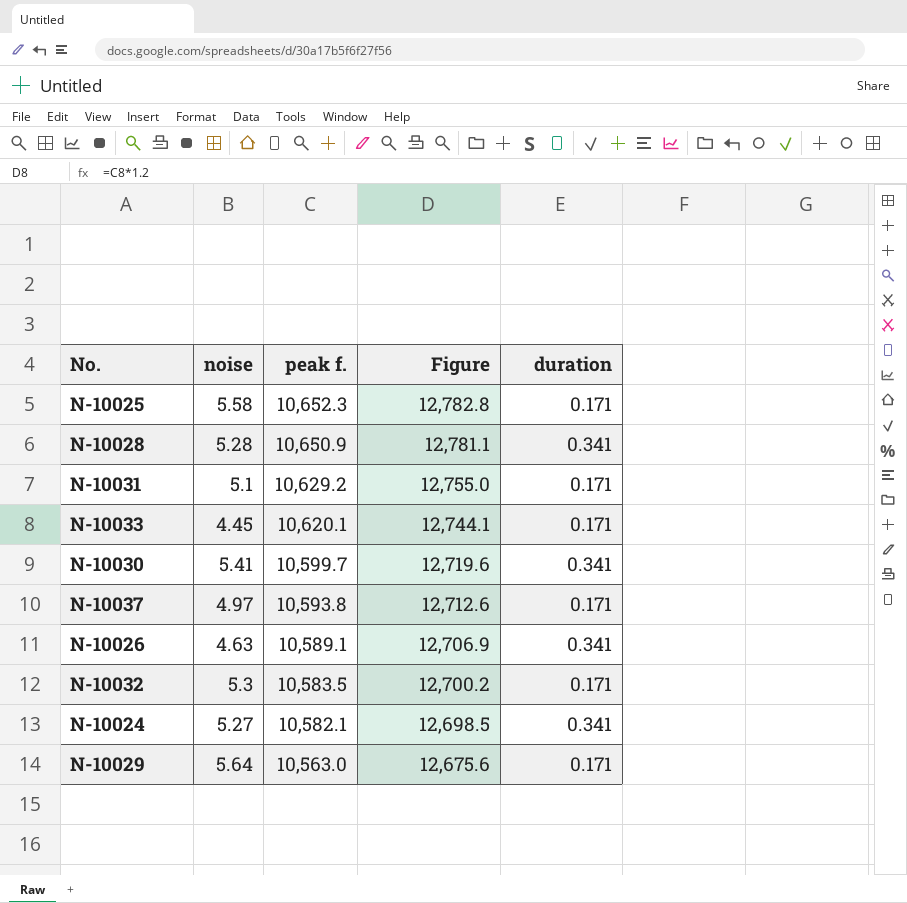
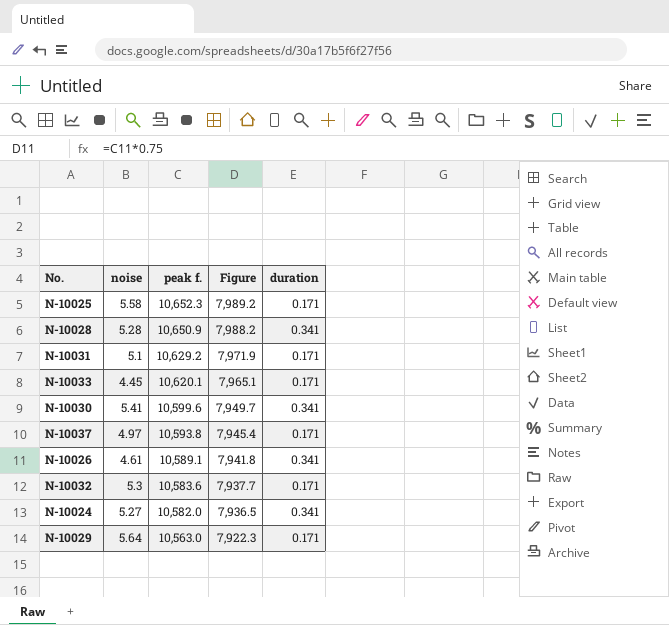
column Figure | formula: [peak f.] * 1.2 -> [peak f.] * 0.75
N-10030 | peak f.: 10,599.7 -> 10,599.6
N-10026 | noise: 4.63 -> 4.61
N-10032 | peak f.: 10,583.5 -> 10,583.6
N-10024 | peak f.: 10,582.1 -> 10,582.0

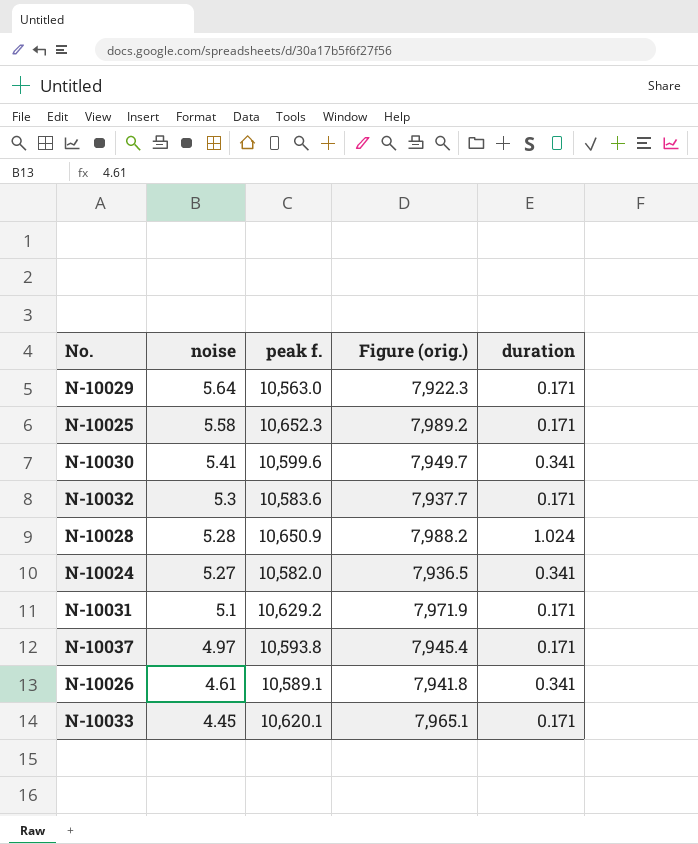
row order: peak f. descending -> noise descending
column name: Figure -> Figure (orig.)
N-10028 | duration: 0.341 -> 1.024

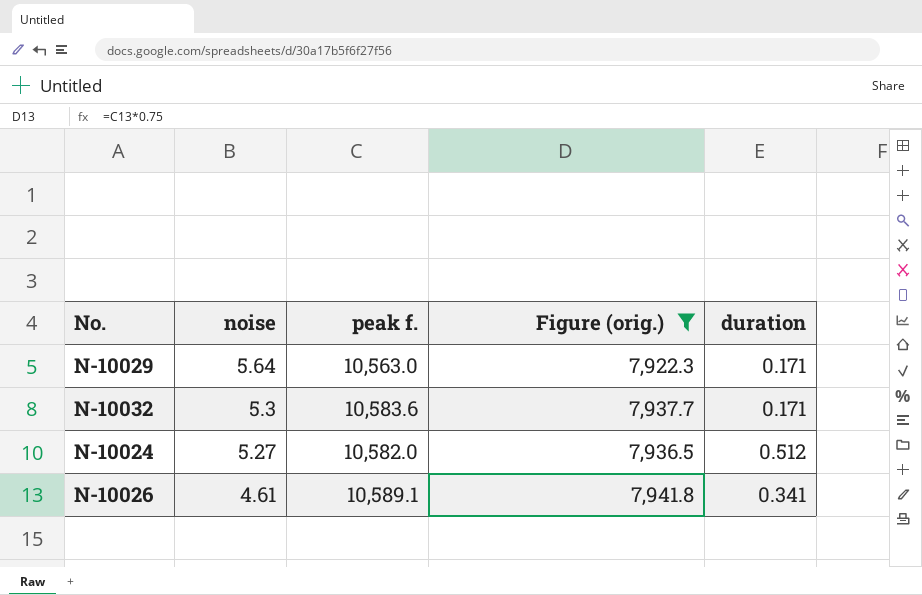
filter: none -> Figure (orig.) <= 7,941.8
N-10024 | duration: 0.341 -> 0.512

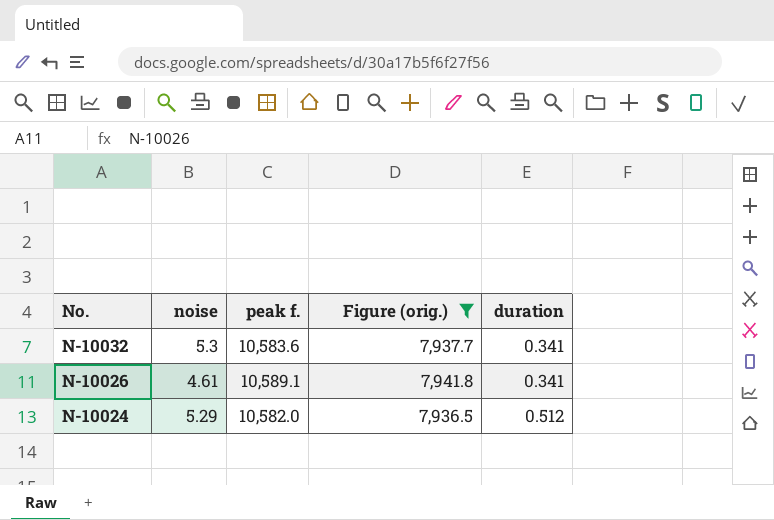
row order: noise descending -> No. descending
row N-10029: 5.64 | 10,563.0 | 7,922.3 | 0.171 -> none
N-10032 | duration: 0.171 -> 0.341
N-10024 | noise: 5.27 -> 5.29

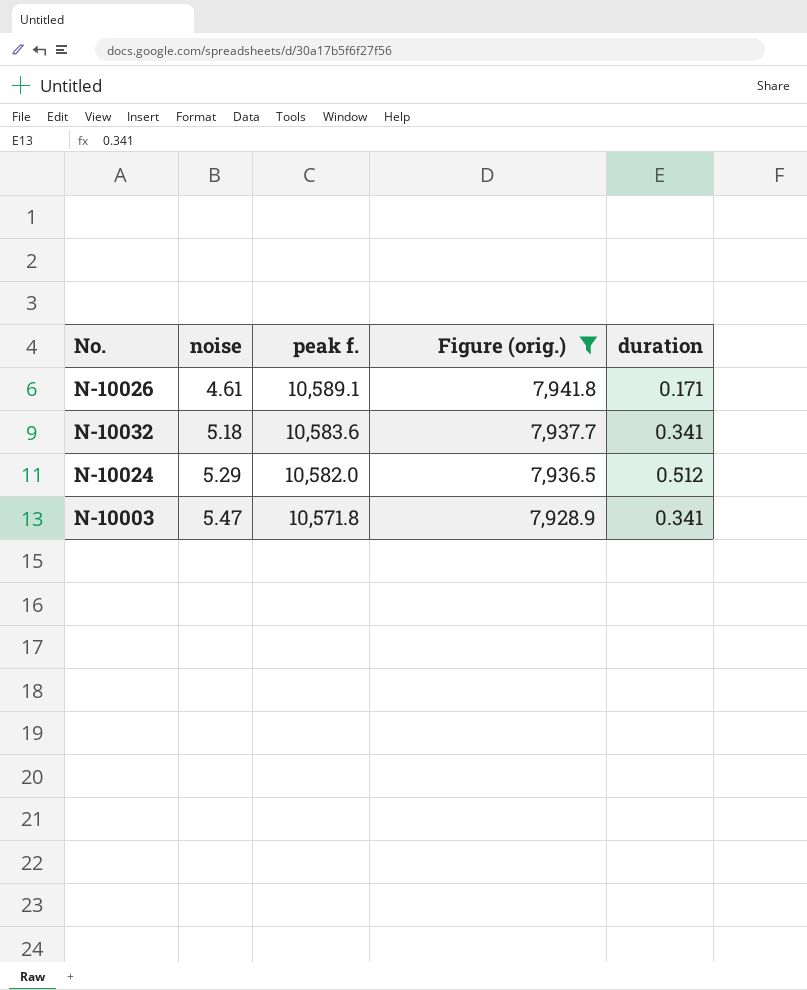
row order: No. descending -> noise ascending
N-10026 | duration: 0.341 -> 0.171
N-10032 | noise: 5.3 -> 5.18
row N-10003: none -> 5.47 | 10,571.8 | 7,928.9 | 0.341

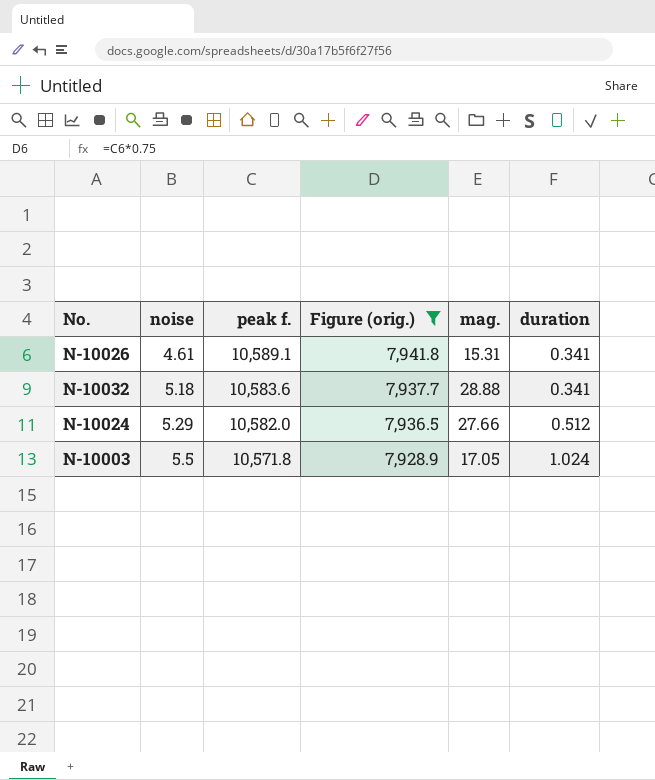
column mag. | position: none -> 5
N-10026 | duration: 0.171 -> 0.341
N-10003 | noise: 5.47 -> 5.5
N-10003 | duration: 0.341 -> 1.024

